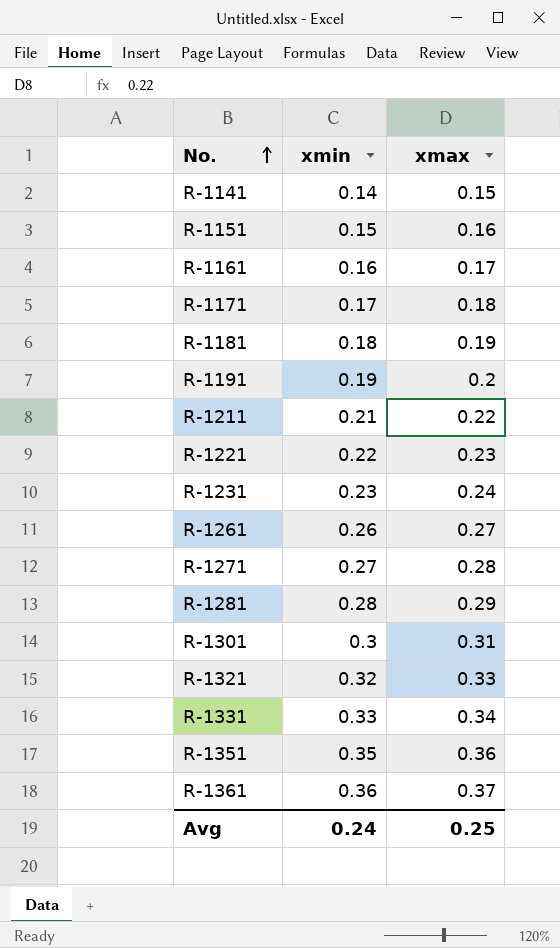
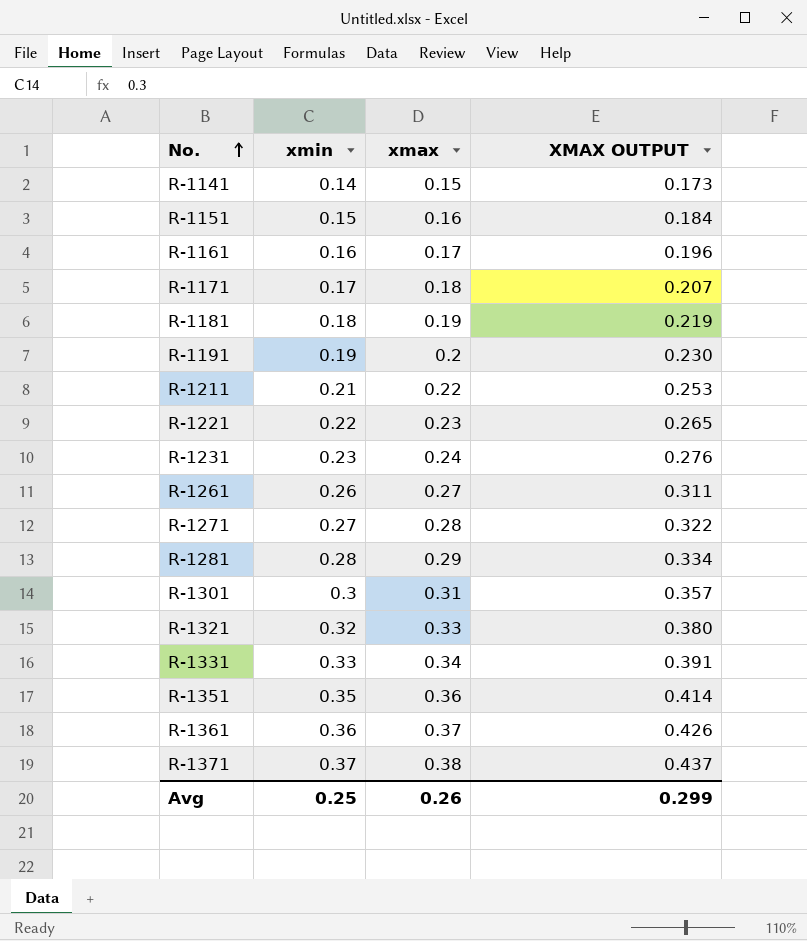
column XMAX OUTPUT | formula: none -> [xmax] * 1.15
row R-1371: none -> 0.37 | 0.38 | 0.437
Avg | xmin: 0.24 -> 0.25
Avg | xmax: 0.25 -> 0.26

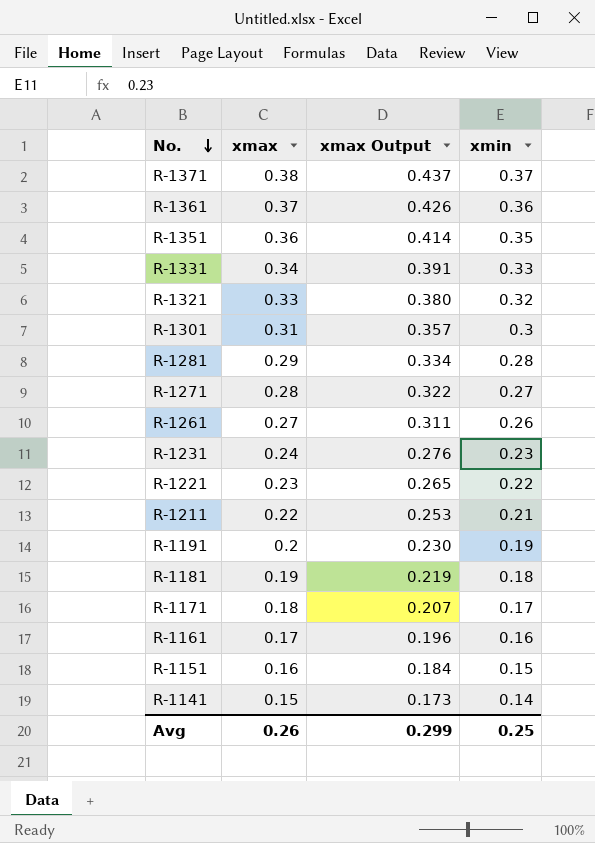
row order: No. ascending -> No. descending
column name: XMAX OUTPUT -> xmax Output
column xmin | position: 2 -> 4

